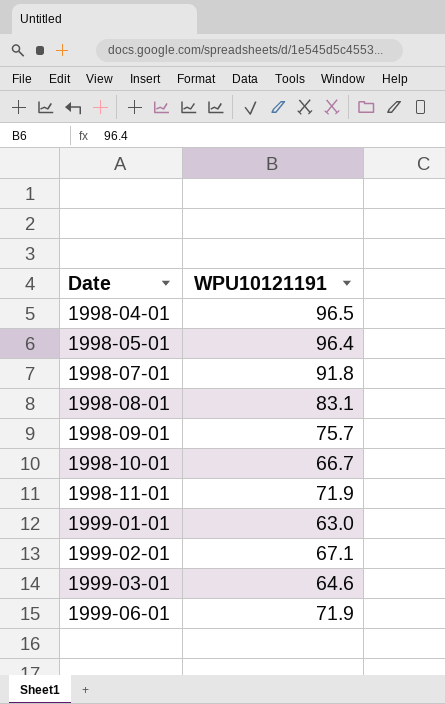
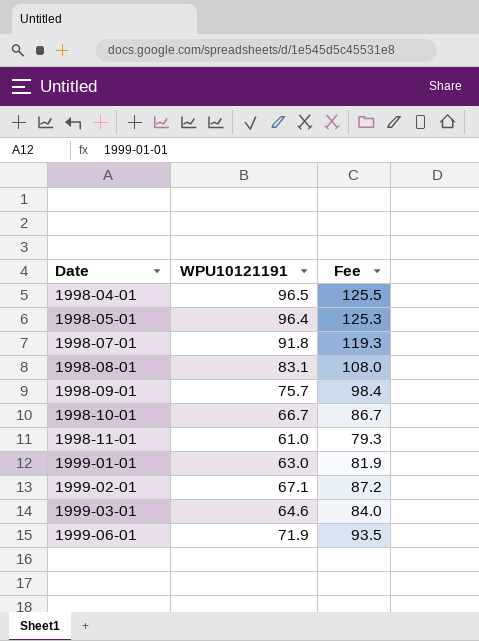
column Fee | formula: none -> [WPU10121191] * 1.3
1998-11-01 | WPU10121191: 71.9 -> 61.0

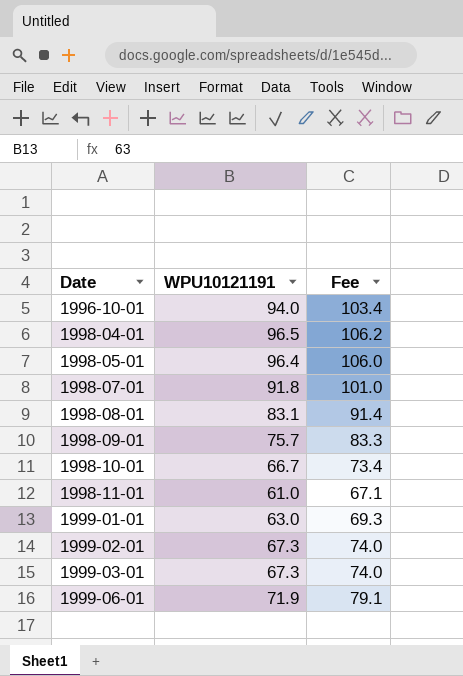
column Fee | formula: [WPU10121191] * 1.3 -> [WPU10121191] * 1.1
row 1996-10-01: none -> 94.0 | 103.4
1999-02-01 | WPU10121191: 67.1 -> 67.3
1999-03-01 | WPU10121191: 64.6 -> 67.3

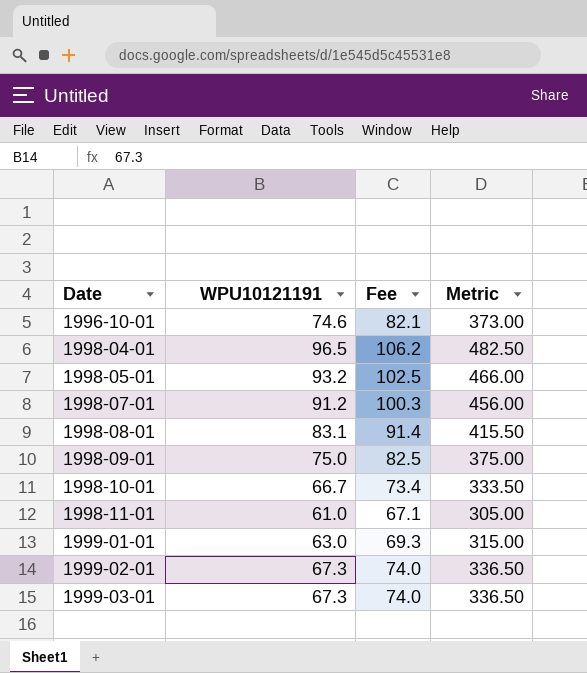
column Metric | formula: none -> [WPU10121191] * 5
row 1999-06-01: 71.9 | 79.1 -> none
1996-10-01 | WPU10121191: 94.0 -> 74.6
1996-10-01 | Fee: 103.4 -> 82.1
1998-05-01 | WPU10121191: 96.4 -> 93.2
1998-05-01 | Fee: 106.0 -> 102.5
1998-07-01 | WPU10121191: 91.8 -> 91.2
1998-07-01 | Fee: 101.0 -> 100.3
1998-09-01 | WPU10121191: 75.7 -> 75.0
1998-09-01 | Fee: 83.3 -> 82.5

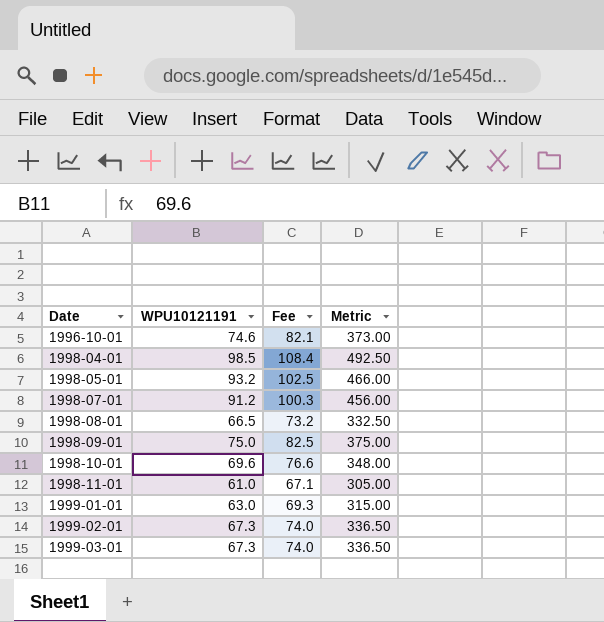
1998-04-01 | WPU10121191: 96.5 -> 98.5
1998-04-01 | Fee: 106.2 -> 108.4
1998-04-01 | Metric: 482.50 -> 492.50
1998-08-01 | WPU10121191: 83.1 -> 66.5
1998-08-01 | Fee: 91.4 -> 73.2
1998-08-01 | Metric: 415.50 -> 332.50
1998-10-01 | WPU10121191: 66.7 -> 69.6
1998-10-01 | Fee: 73.4 -> 76.6
1998-10-01 | Metric: 333.50 -> 348.00

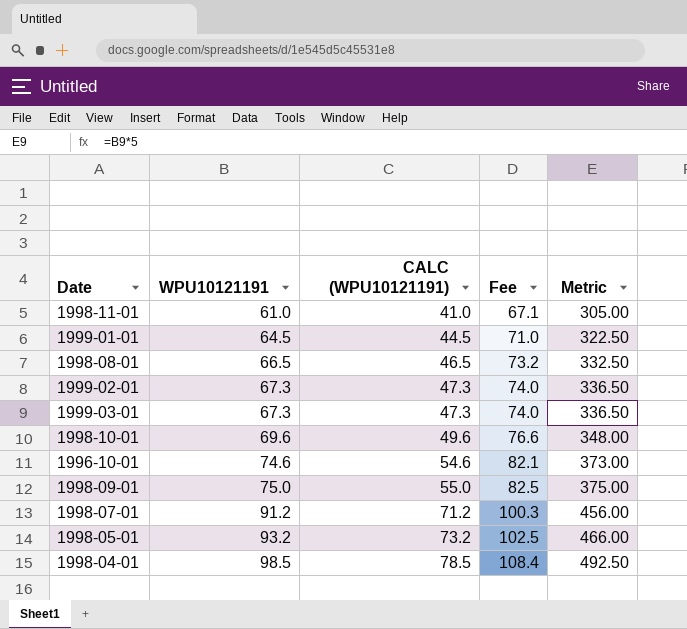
row order: Date ascending -> WPU10121191 ascending
column CALC (WPU10121191) | formula: none -> [WPU10121191] - 20
1999-01-01 | WPU10121191: 63.0 -> 64.5
1999-01-01 | Fee: 69.3 -> 71.0
1999-01-01 | Metric: 315.00 -> 322.50

